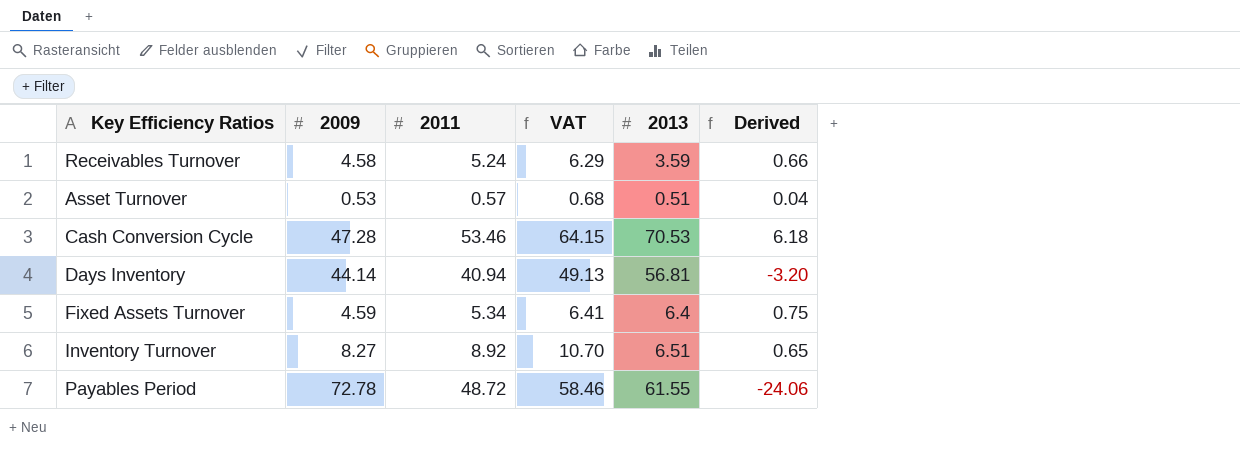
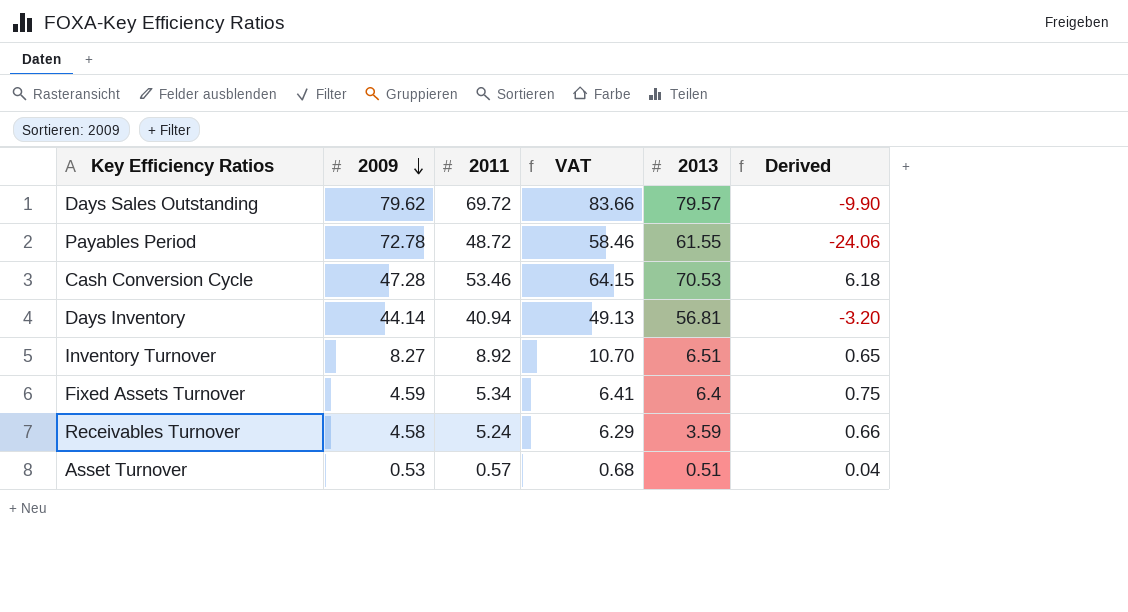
row order: none -> 2009 descending
row Days Sales Outstanding: none -> 79.62 | 69.72 | 83.66 | 79.57 | -9.90

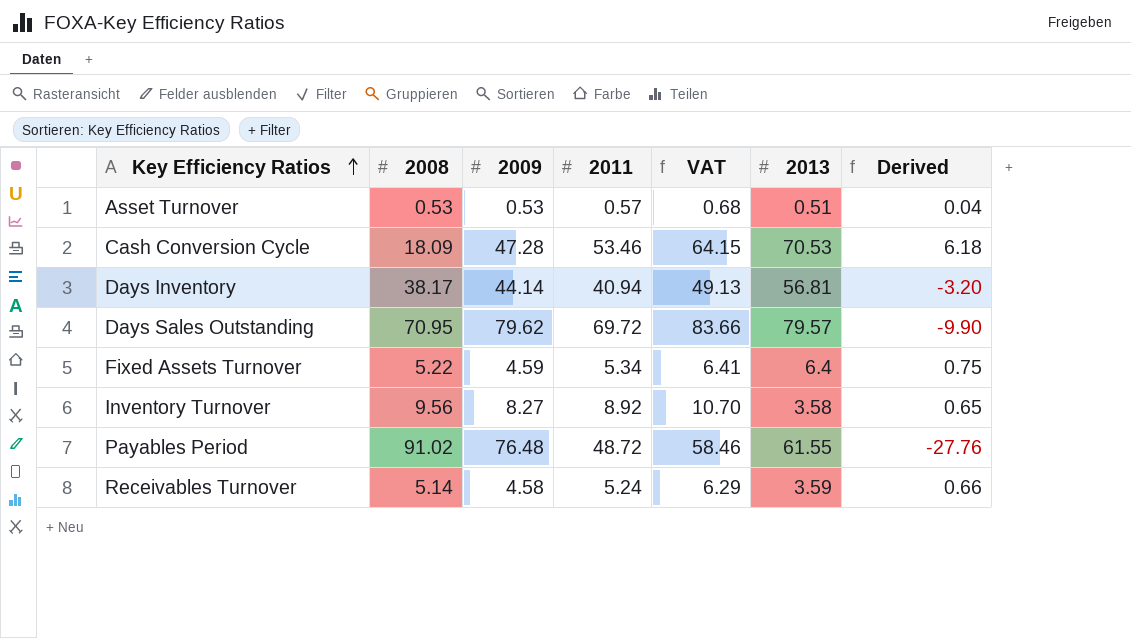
row order: 2009 descending -> Key Efficiency Ratios ascending
column 2008 | position: none -> 2
Inventory Turnover | 2013: 6.51 -> 3.58
Payables Period | 2009: 72.78 -> 76.48
Payables Period | Derived: -24.06 -> -27.76

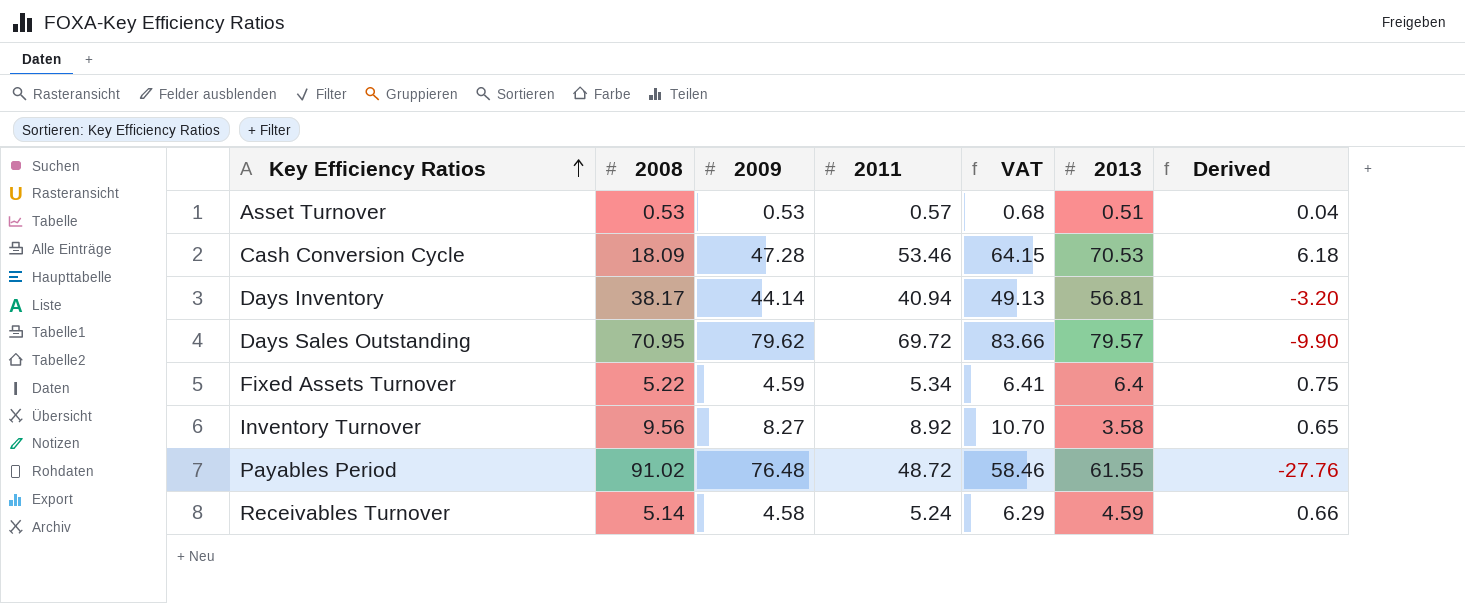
Receivables Turnover | 2013: 3.59 -> 4.59

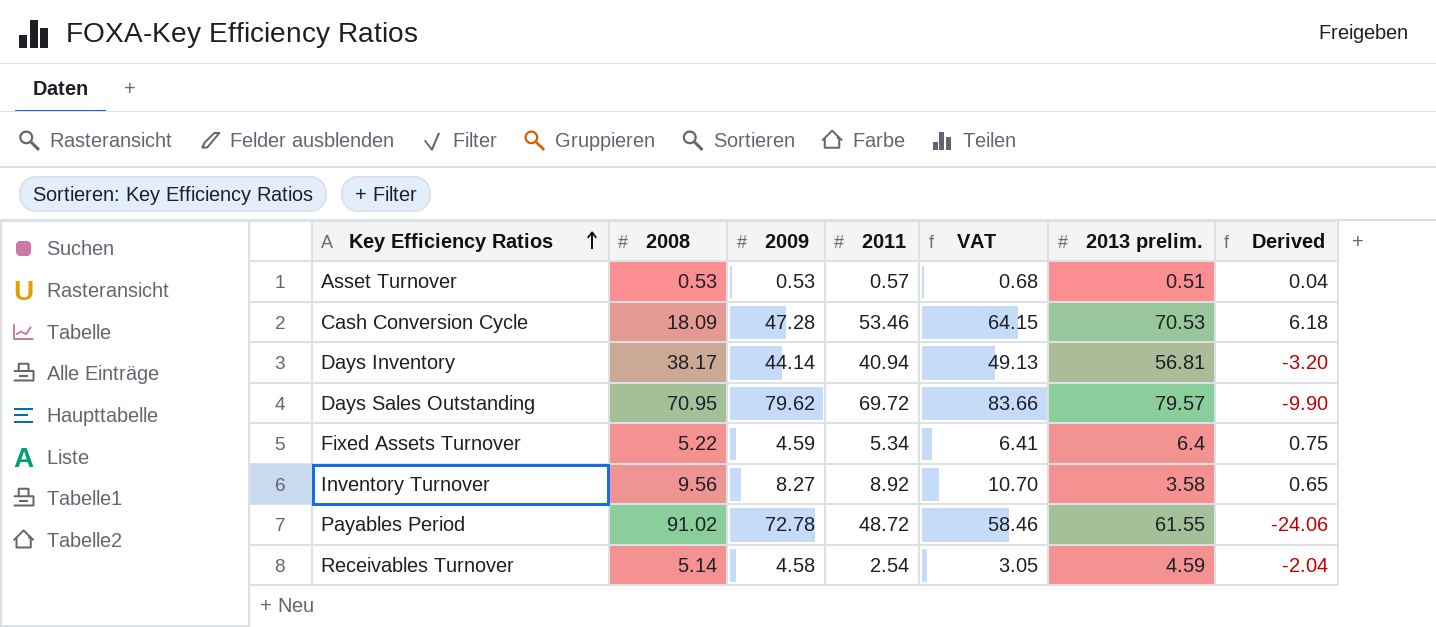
column name: 2013 -> 2013 prelim.
Payables Period | 2009: 76.48 -> 72.78
Payables Period | Derived: -27.76 -> -24.06
Receivables Turnover | 2011: 5.24 -> 2.54
Receivables Turnover | VAT: 6.29 -> 3.05
Receivables Turnover | Derived: 0.66 -> -2.04

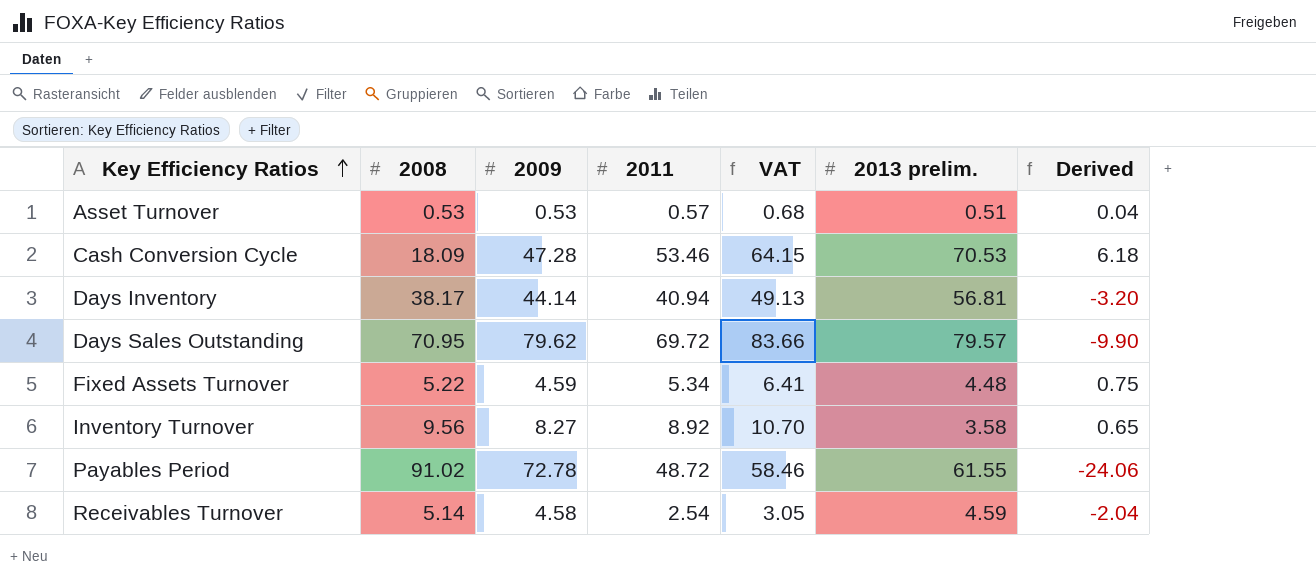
Fixed Assets Turnover | 2013 prelim.: 6.4 -> 4.48

